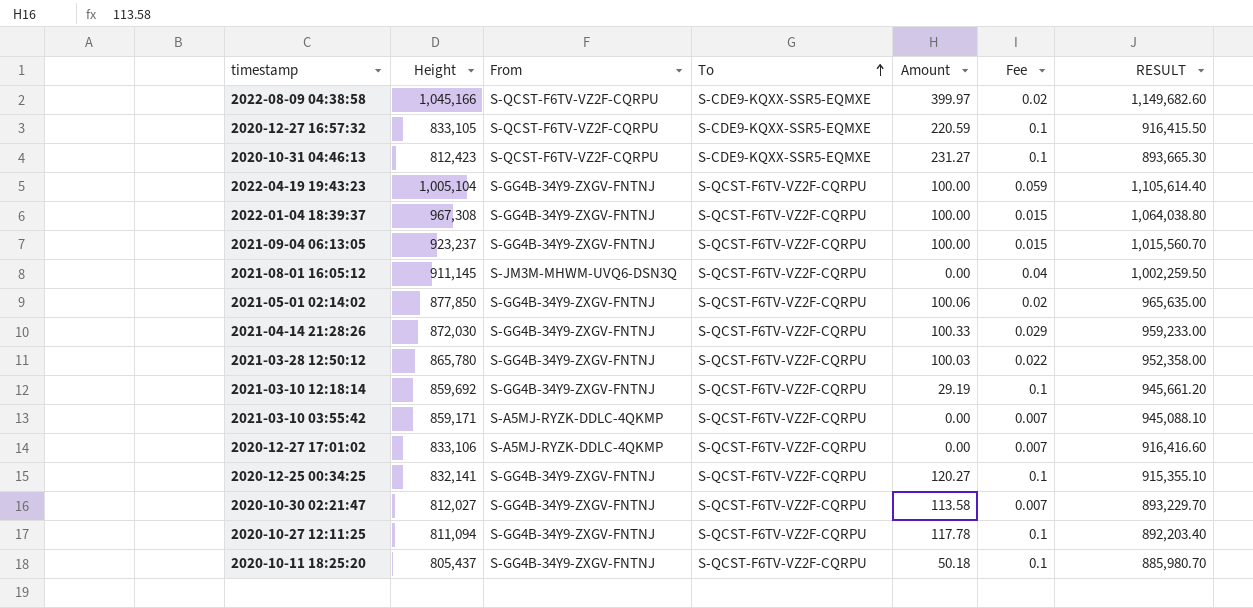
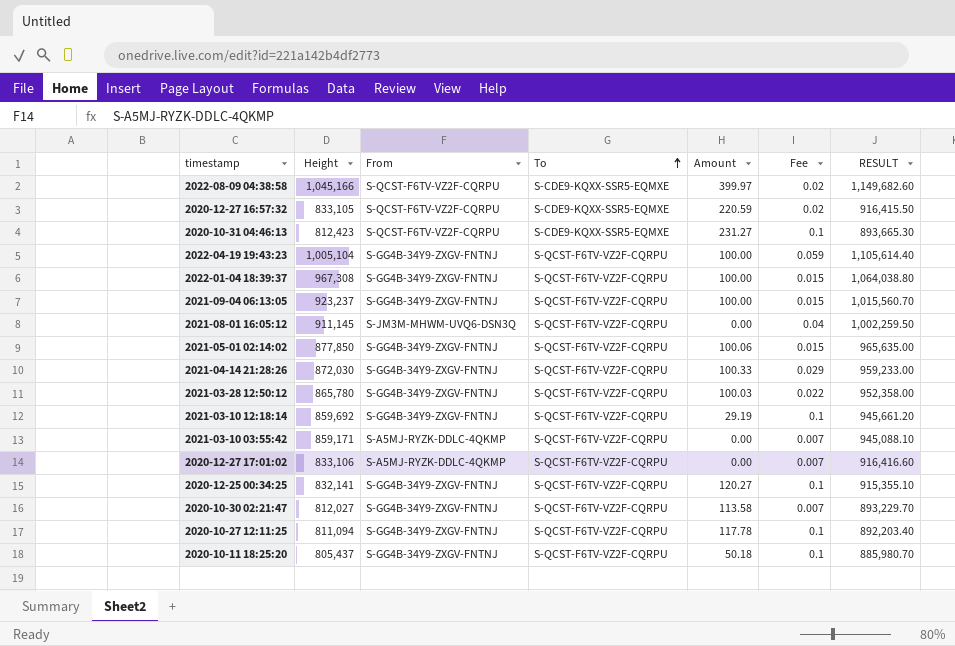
2020-12-27 16:57:32 | Fee: 0.1 -> 0.02
2021-05-01 02:14:02 | Fee: 0.02 -> 0.015

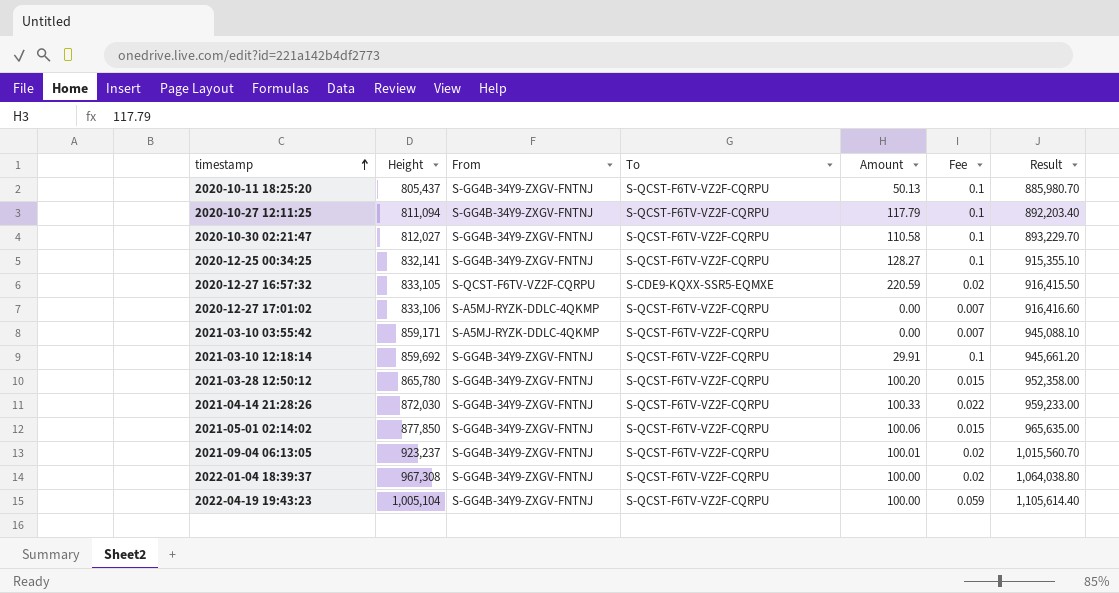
row order: To ascending -> timestamp ascending
column name: RESULT -> Result
row 2022-08-09 04:38:58: 1,045,166 | S-QCST-F6TV-VZ2F-CQRPU | S-CDE9-KQXX-SSR5-EQMXE | 399.97 | 0.02 | 1,149,682.60 -> none
row 2020-10-31 04:46:13: 812,423 | S-QCST-F6TV-VZ2F-CQRPU | S-CDE9-KQXX-SSR5-EQMXE | 231.27 | 0.1 | 893,665.30 -> none
row 2021-08-01 16:05:12: 911,145 | S-JM3M-MHWM-UVQ6-DSN3Q | S-QCST-F6TV-VZ2F-CQRPU | 0.00 | 0.04 | 1,002,259.50 -> none
2020-10-11 18:25:20 | Amount: 50.18 -> 50.13
2020-10-27 12:11:25 | Amount: 117.78 -> 117.79
2020-10-30 02:21:47 | Amount: 113.58 -> 110.58
2020-10-30 02:21:47 | Fee: 0.007 -> 0.1
2020-12-25 00:34:25 | Amount: 120.27 -> 128.27
2021-03-10 12:18:14 | Amount: 29.19 -> 29.91
2021-03-28 12:50:12 | Amount: 100.03 -> 100.20
2021-03-28 12:50:12 | Fee: 0.022 -> 0.015
2021-04-14 21:28:26 | Fee: 0.029 -> 0.022
2021-09-04 06:13:05 | Amount: 100.00 -> 100.01
2021-09-04 06:13:05 | Fee: 0.015 -> 0.02
2022-01-04 18:39:37 | Fee: 0.015 -> 0.02

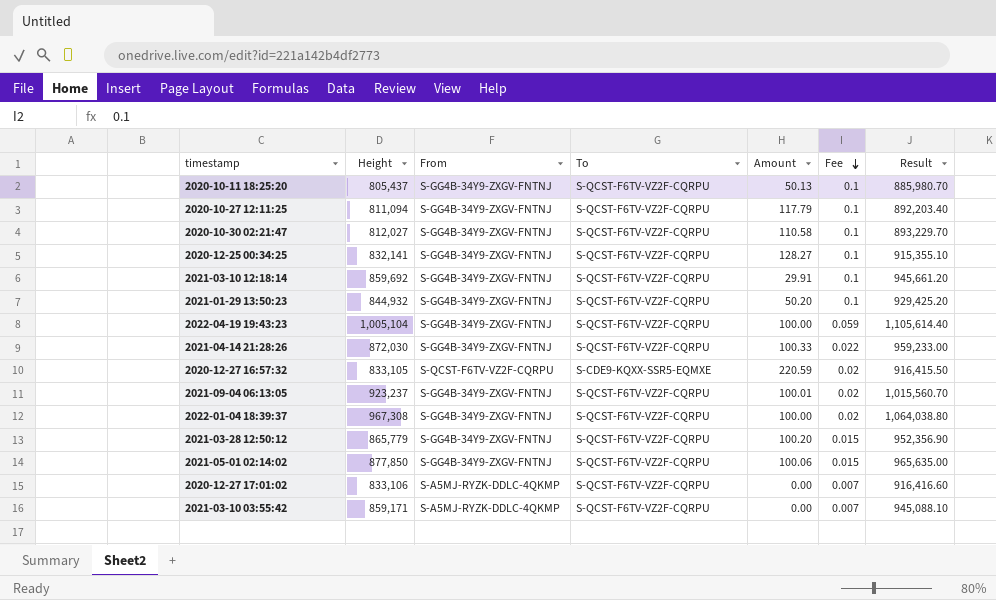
row order: timestamp ascending -> Fee descending
row 2021-01-29 13:50:23: none -> 844,932 | S-GG4B-34Y9-ZXGV-FNTNJ | S-QCST-F6TV-VZ2F-CQRPU | 50.20 | 0.1 | 929,425.20
2021-03-28 12:50:12 | Height: 865,780 -> 865,779
2021-03-28 12:50:12 | Result: 952,358.00 -> 952,356.90

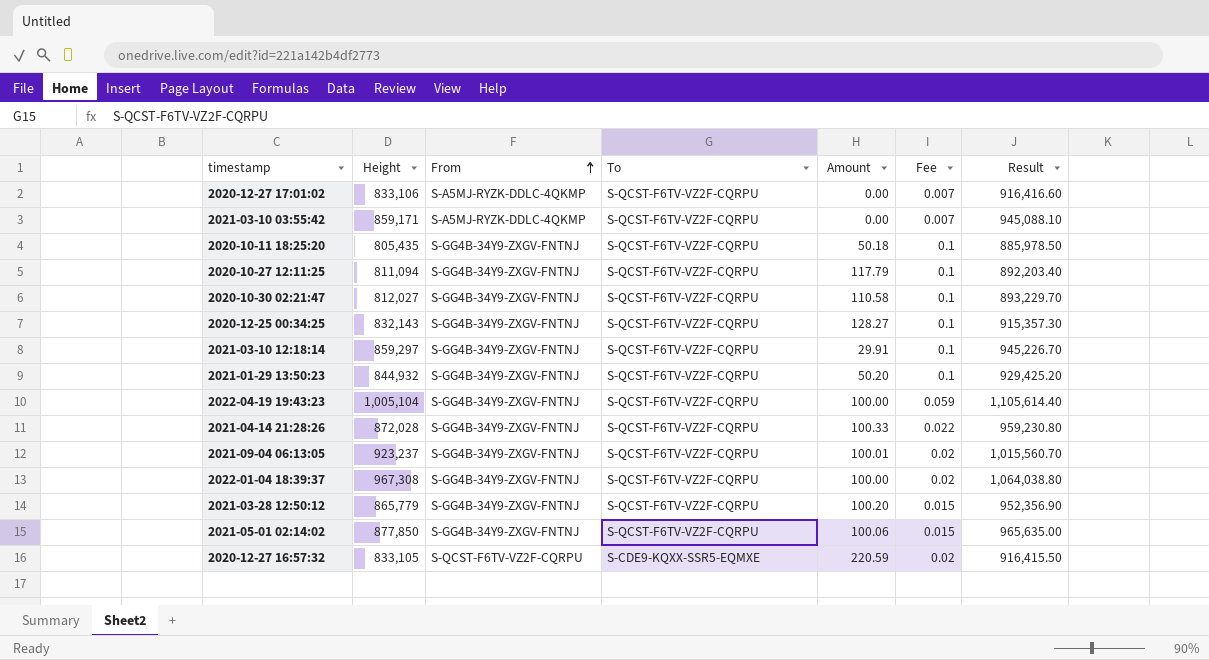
row order: Fee descending -> From ascending
2020-10-11 18:25:20 | Height: 805,437 -> 805,435
2020-10-11 18:25:20 | Amount: 50.13 -> 50.18
2020-10-11 18:25:20 | Result: 885,980.70 -> 885,978.50
2020-12-25 00:34:25 | Height: 832,141 -> 832,143
2020-12-25 00:34:25 | Result: 915,355.10 -> 915,357.30
2021-03-10 12:18:14 | Height: 859,692 -> 859,297
2021-03-10 12:18:14 | Result: 945,661.20 -> 945,226.70
2021-04-14 21:28:26 | Height: 872,030 -> 872,028
2021-04-14 21:28:26 | Result: 959,233.00 -> 959,230.80

